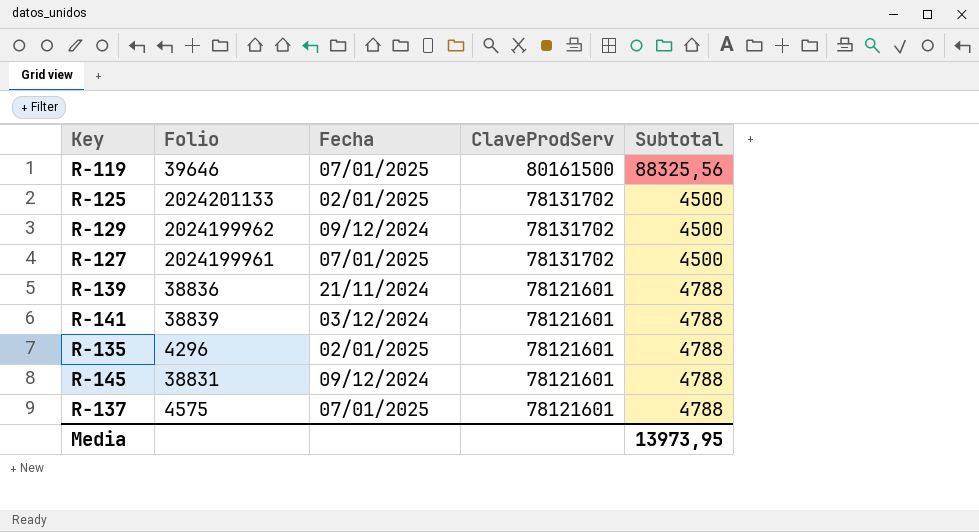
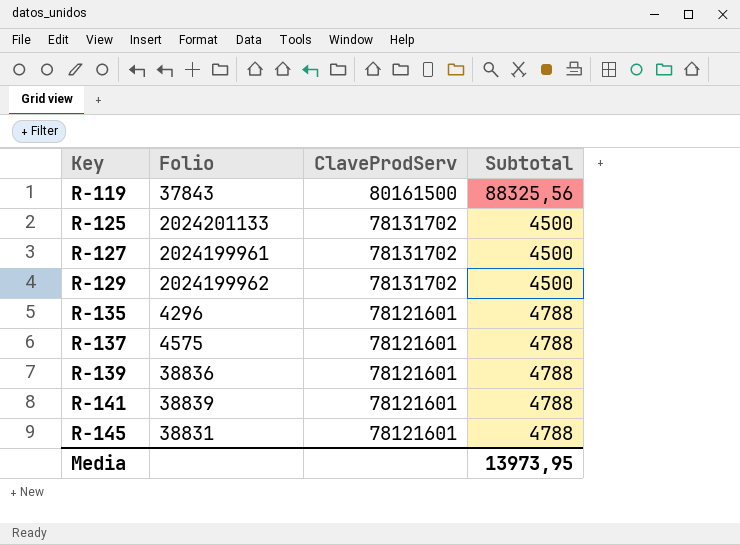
row order: ClaveProdServ descending -> Key ascending
column Fecha | position: 3 -> none
R-119 | Folio: 39646 -> 37843

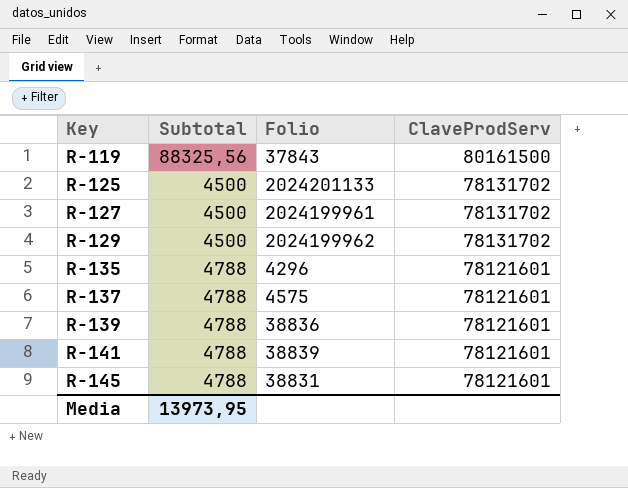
column Subtotal | position: 4 -> 2

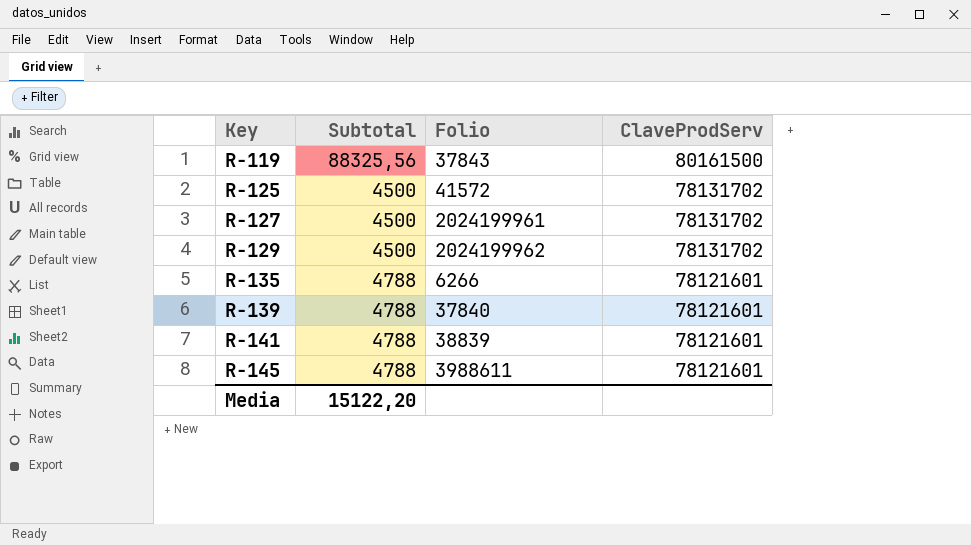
row R-137: 4788 | 4575 | 78121601 -> none
R-125 | Folio: 2024201133 -> 41572
R-135 | Folio: 4296 -> 6266
R-139 | Folio: 38836 -> 37840
R-145 | Folio: 38831 -> 3988611
Media | Subtotal: 13973,95 -> 15122,20

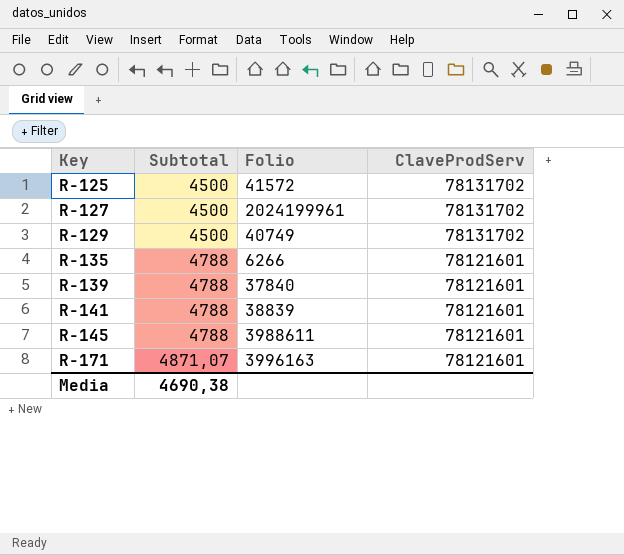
row R-119: 88325,56 | 37843 | 80161500 -> none
R-129 | Folio: 2024199962 -> 40749
row R-171: none -> 4871,07 | 3996163 | 78121601
Media | Subtotal: 15122,20 -> 4690,38

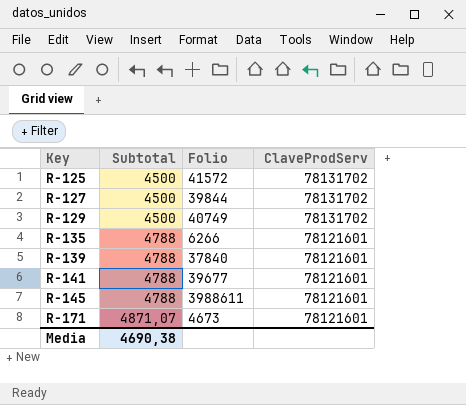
R-127 | Folio: 2024199961 -> 39844
R-141 | Folio: 38839 -> 39677
R-171 | Folio: 3996163 -> 4673

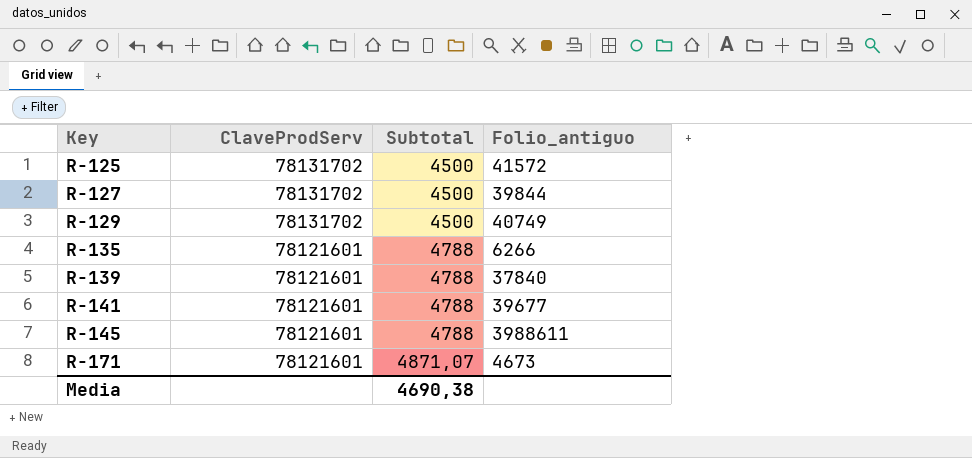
column ClaveProdServ | position: 4 -> 2
column name: Folio -> Folio_antiguo

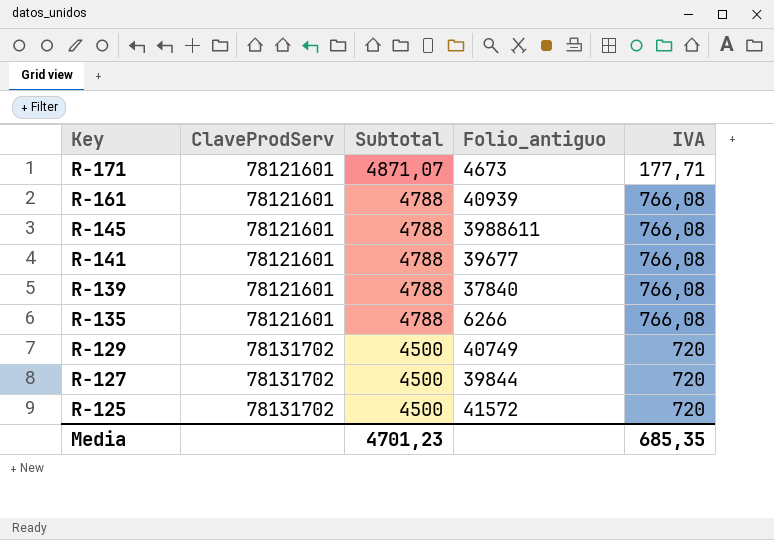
row order: Key ascending -> Key descending
column IVA | position: none -> 5
row R-161: none -> 78121601 | 4788 | 40939 | 766,08
Media | Subtotal: 4690,38 -> 4701,23

